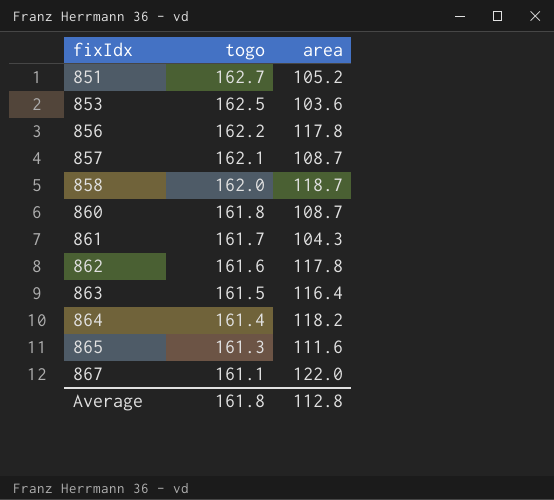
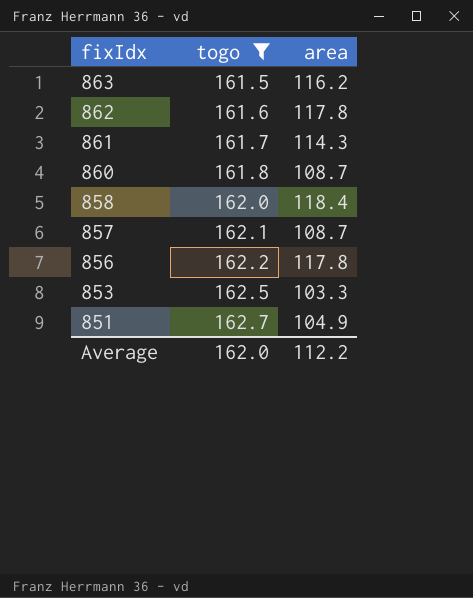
filter: none -> togo >= 161.5
row order: fixIdx ascending -> fixIdx descending
863 | area: 116.4 -> 116.2
861 | area: 104.3 -> 114.3
858 | area: 118.7 -> 118.4
853 | area: 103.6 -> 103.3
851 | area: 105.2 -> 104.9
Average | togo: 161.8 -> 162.0
Average | area: 112.8 -> 112.2

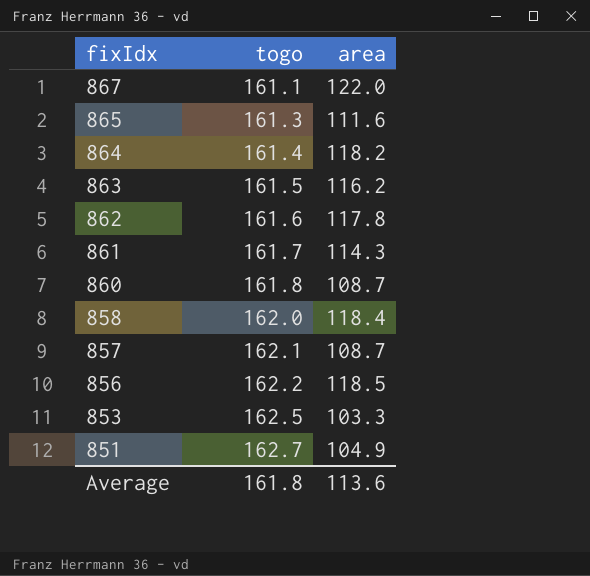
filter: togo >= 161.5 -> none
856 | area: 117.8 -> 118.5
Average | togo: 162.0 -> 161.8
Average | area: 112.2 -> 113.6

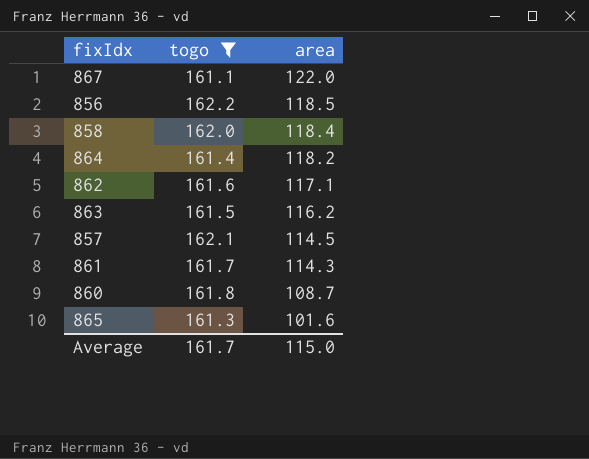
filter: none -> togo <= 162.2
row order: fixIdx descending -> area descending
862 | area: 117.8 -> 117.1
857 | area: 108.7 -> 114.5
865 | area: 111.6 -> 101.6
Average | togo: 161.8 -> 161.7
Average | area: 113.6 -> 115.0

